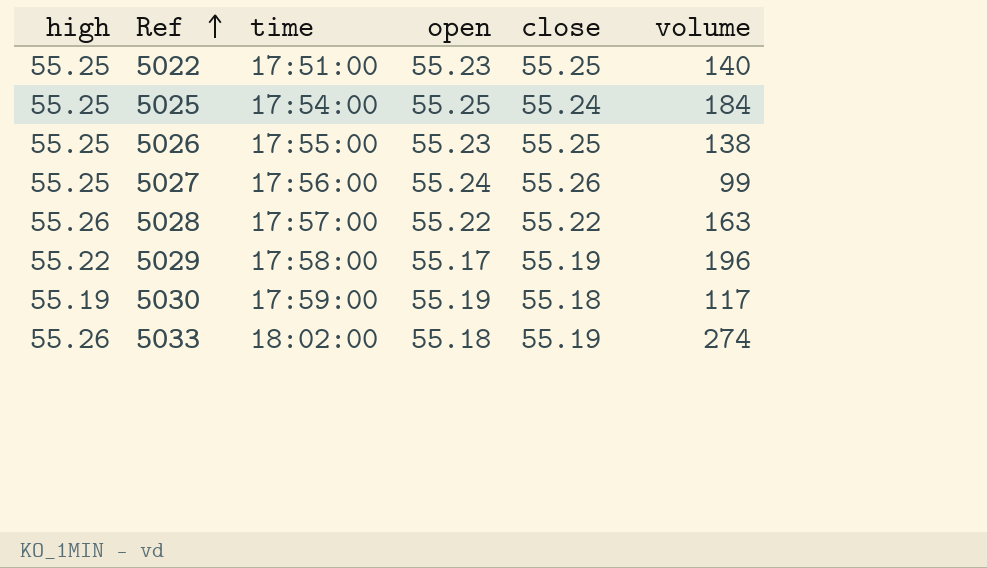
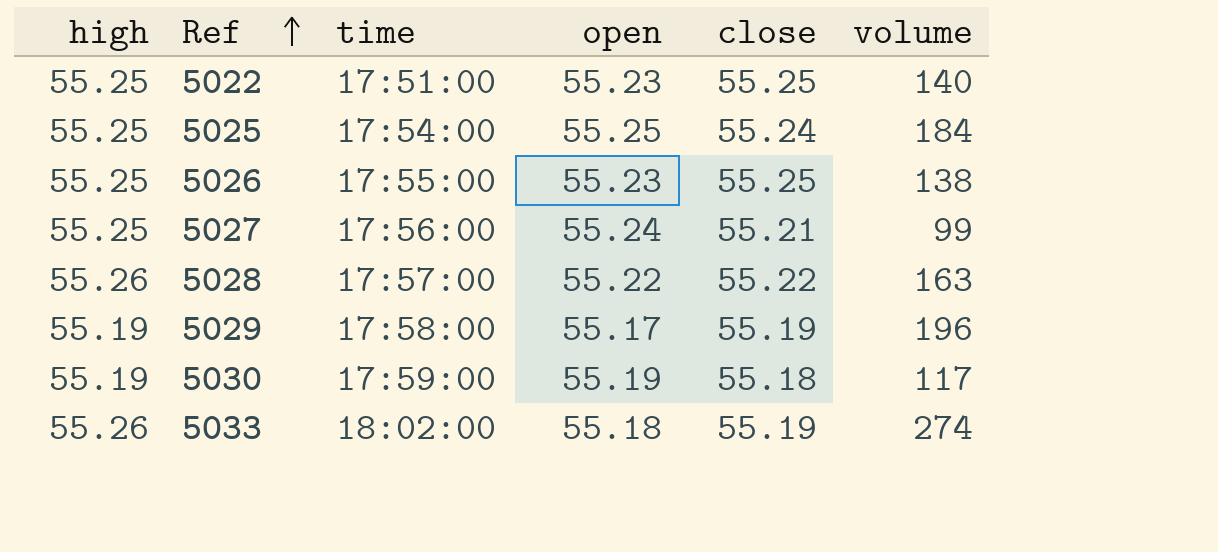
5027 | close: 55.26 -> 55.21
5029 | high: 55.22 -> 55.19

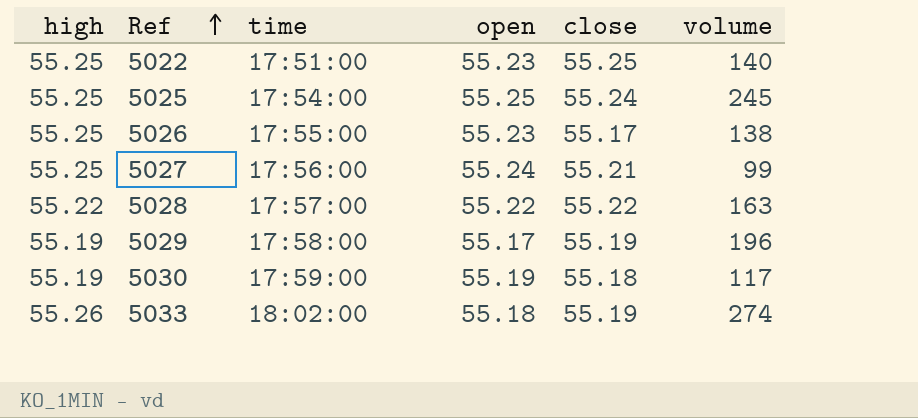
5025 | volume: 184 -> 245
5026 | close: 55.25 -> 55.17
5028 | high: 55.26 -> 55.22

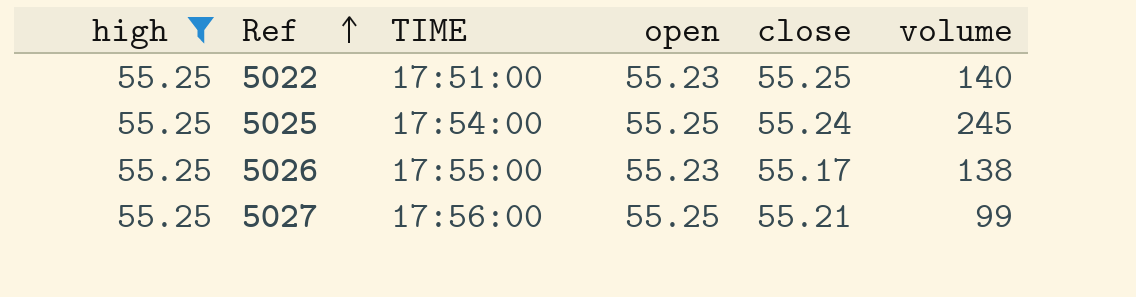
filter: none -> high = 55.25
column name: time -> TIME
5027 | open: 55.24 -> 55.25

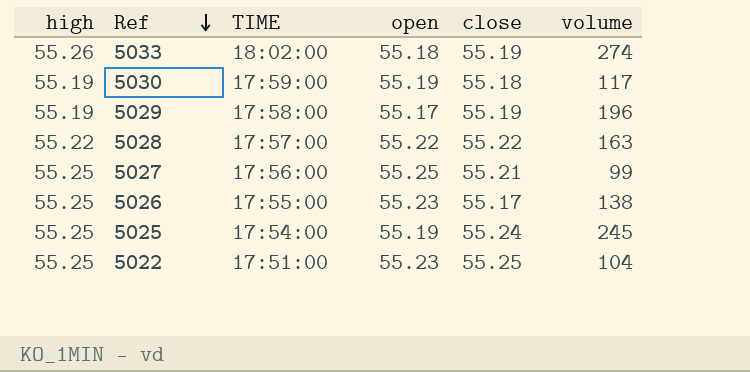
filter: high = 55.25 -> none
row order: Ref ascending -> Ref descending
5025 | open: 55.25 -> 55.19
5022 | volume: 140 -> 104

